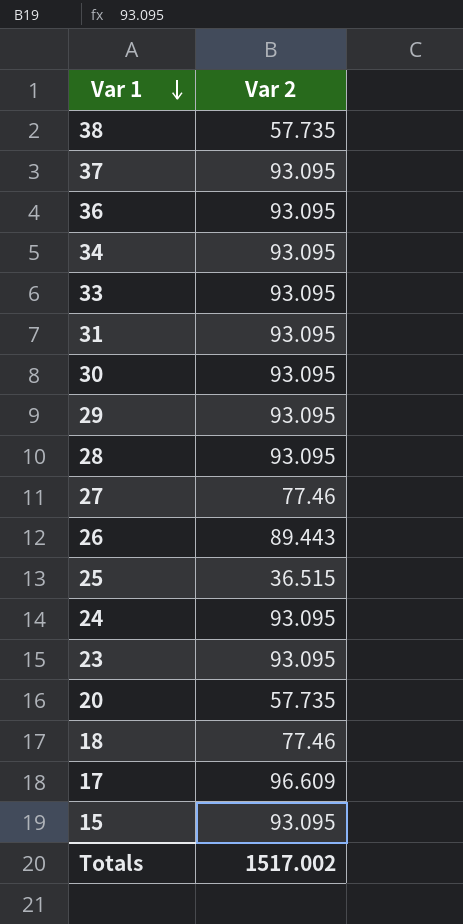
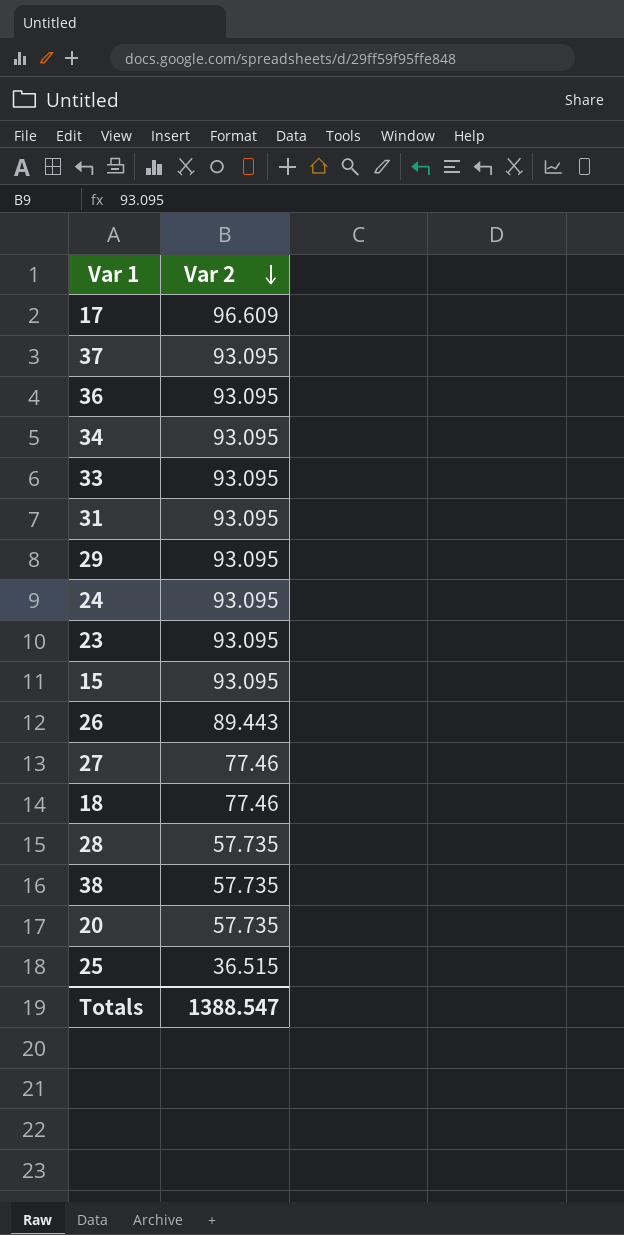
row order: Var 1 descending -> Var 2 descending
row 30: 93.095 -> none
28 | Var 2: 93.095 -> 57.735
Totals | Var 2: 1517.002 -> 1388.547

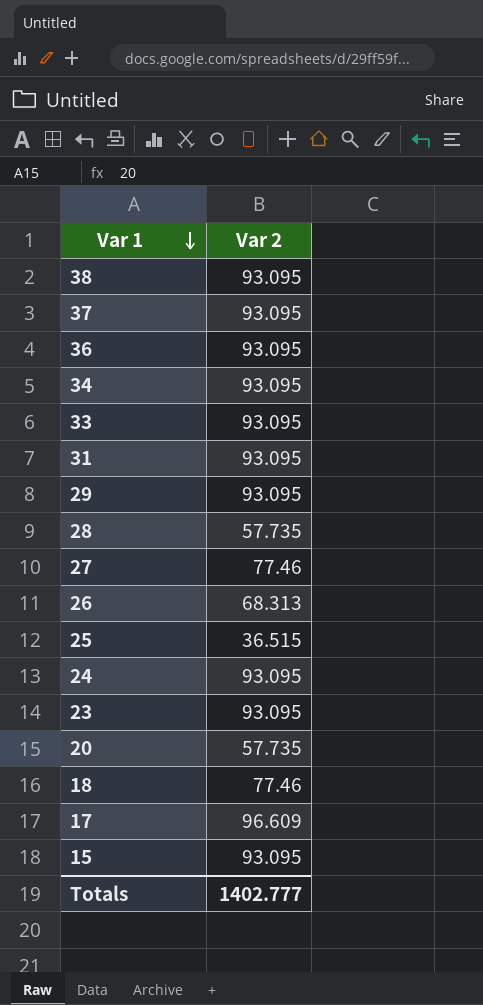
row order: Var 2 descending -> Var 1 descending
38 | Var 2: 57.735 -> 93.095
26 | Var 2: 89.443 -> 68.313
Totals | Var 2: 1388.547 -> 1402.777

